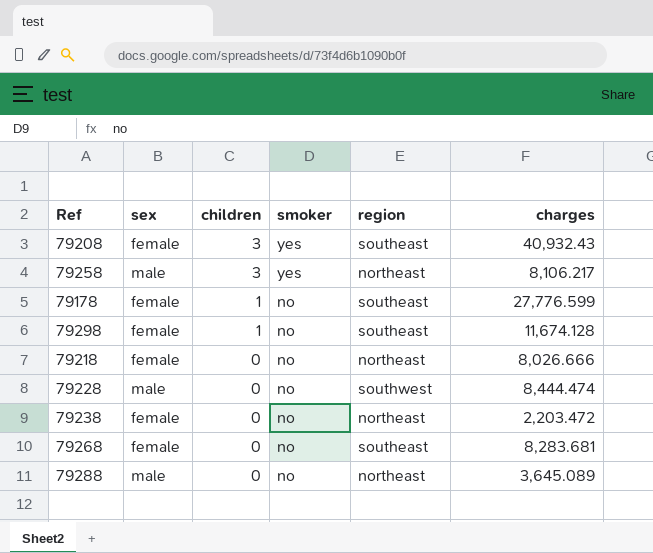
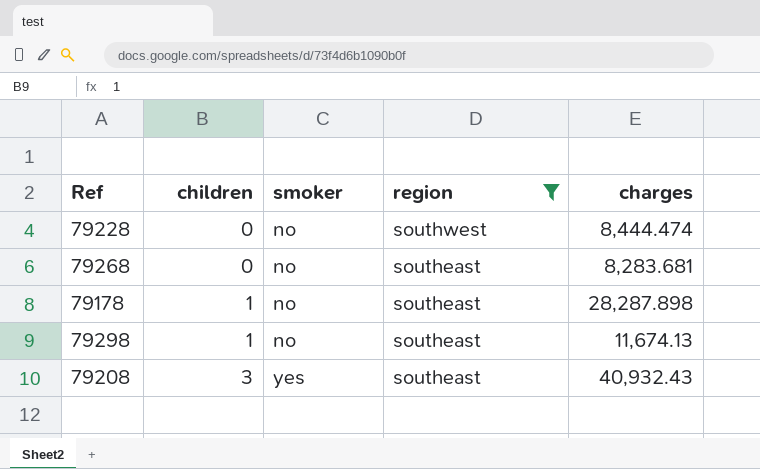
filter: none -> region != northeast
row order: children descending -> children ascending
column sex | position: 2 -> none
79178 | charges: 27,776.599 -> 28,287.898
79298 | charges: 11,674.128 -> 11,674.13

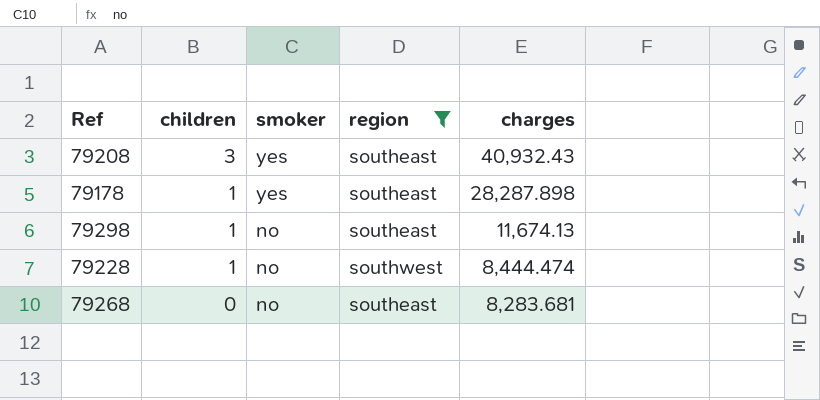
row order: children ascending -> children descending
79178 | smoker: no -> yes
79228 | children: 0 -> 1

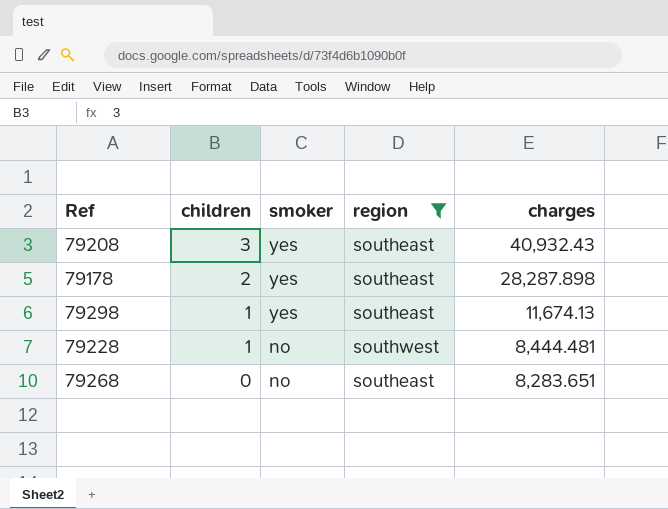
79178 | children: 1 -> 2
79298 | smoker: no -> yes
79228 | charges: 8,444.474 -> 8,444.481
79268 | charges: 8,283.681 -> 8,283.651

